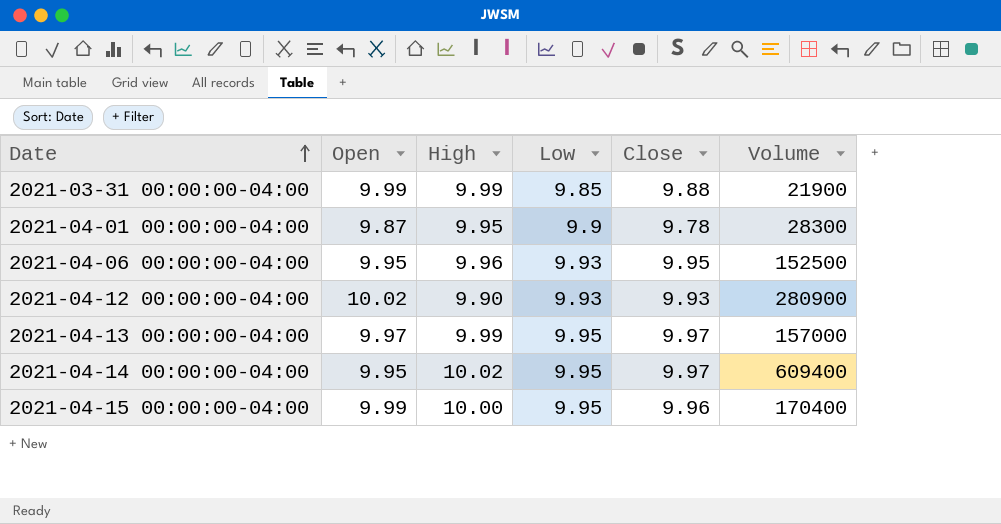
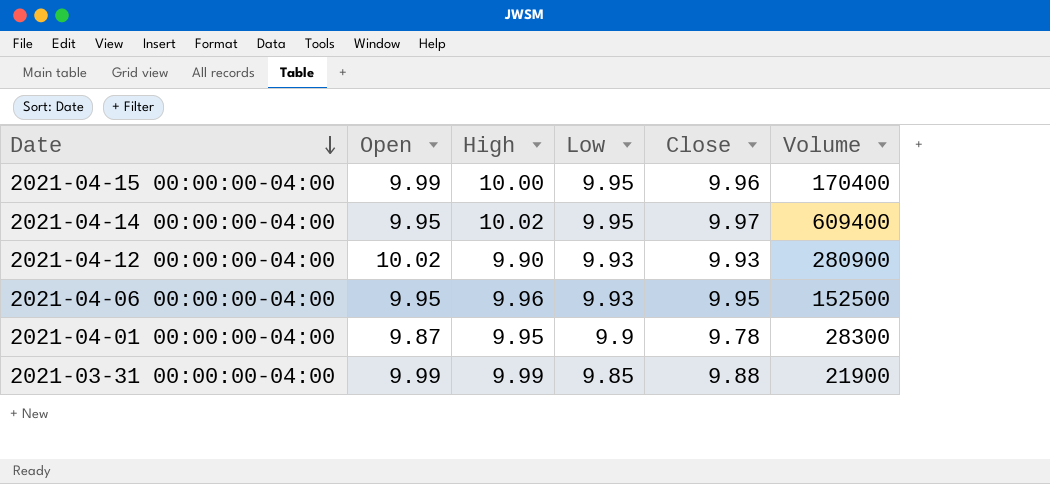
row order: Date ascending -> Date descending
row 2021-04-13 00:00:00-04:00: 9.97 | 9.99 | 9.95 | 9.97 | 157000 -> none

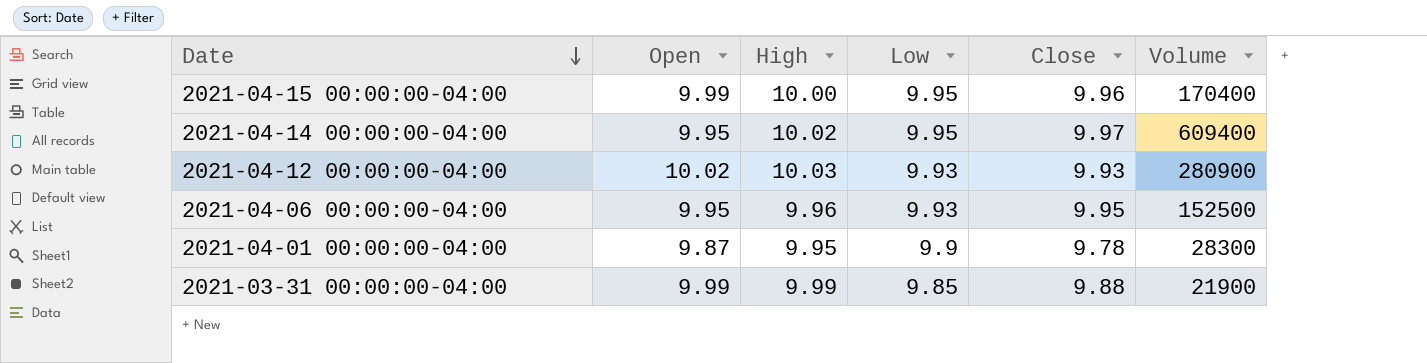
2021-04-12 00:00:00-04:00 | High: 9.90 -> 10.03

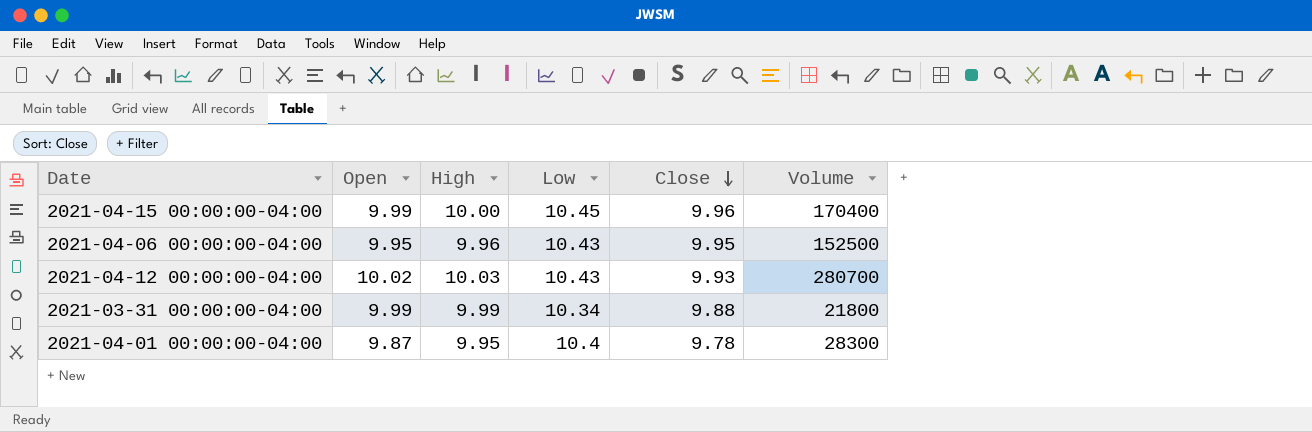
row order: Date descending -> Close descending
row 2021-04-14 00:00:00-04:00: 9.95 | 10.02 | 9.95 | 9.97 | 609400 -> none
2021-04-15 00:00:00-04:00 | Low: 9.95 -> 10.45
2021-04-06 00:00:00-04:00 | Low: 9.93 -> 10.43
2021-04-12 00:00:00-04:00 | Low: 9.93 -> 10.43
2021-04-12 00:00:00-04:00 | Volume: 280900 -> 280700
2021-03-31 00:00:00-04:00 | Low: 9.85 -> 10.34
2021-03-31 00:00:00-04:00 | Volume: 21900 -> 21800
2021-04-01 00:00:00-04:00 | Low: 9.9 -> 10.4

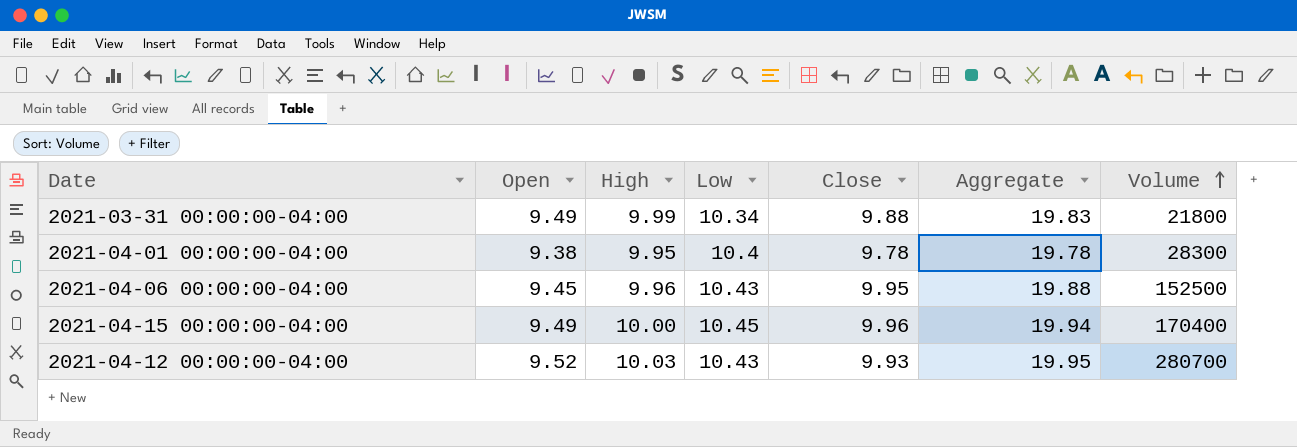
row order: Close descending -> Volume ascending
column Aggregate | formula: none -> [Open] + [Low]
2021-03-31 00:00:00-04:00 | Open: 9.99 -> 9.49
2021-04-01 00:00:00-04:00 | Open: 9.87 -> 9.38
2021-04-06 00:00:00-04:00 | Open: 9.95 -> 9.45
2021-04-15 00:00:00-04:00 | Open: 9.99 -> 9.49
2021-04-12 00:00:00-04:00 | Open: 10.02 -> 9.52

